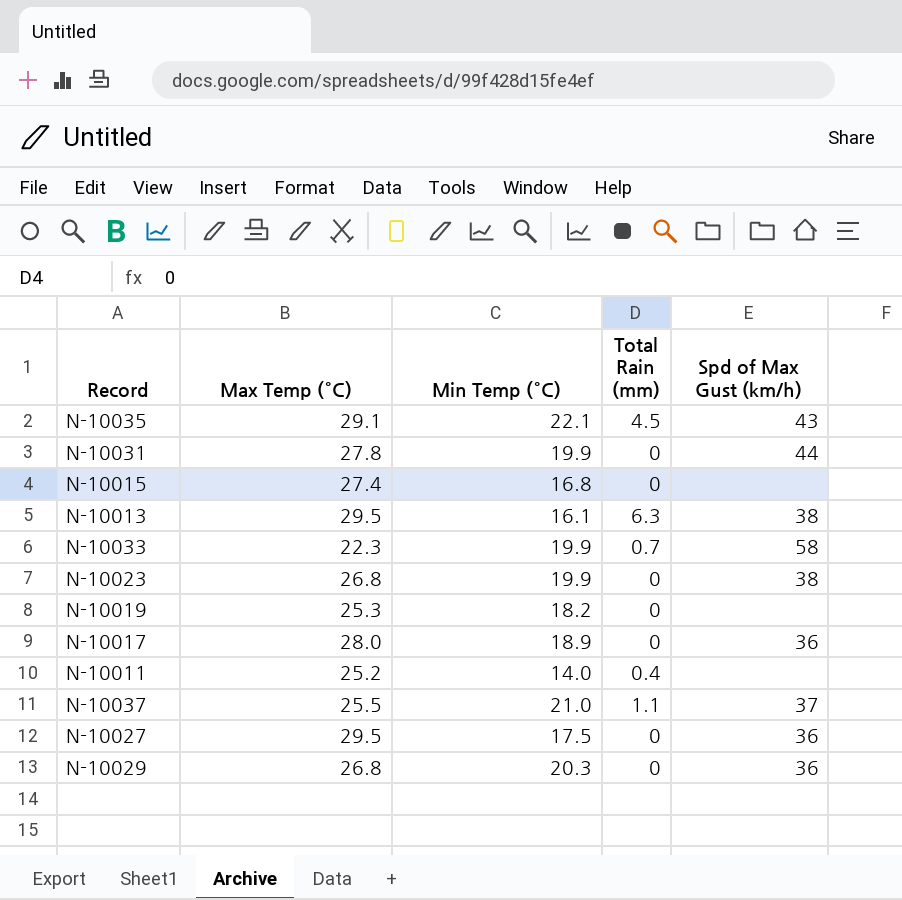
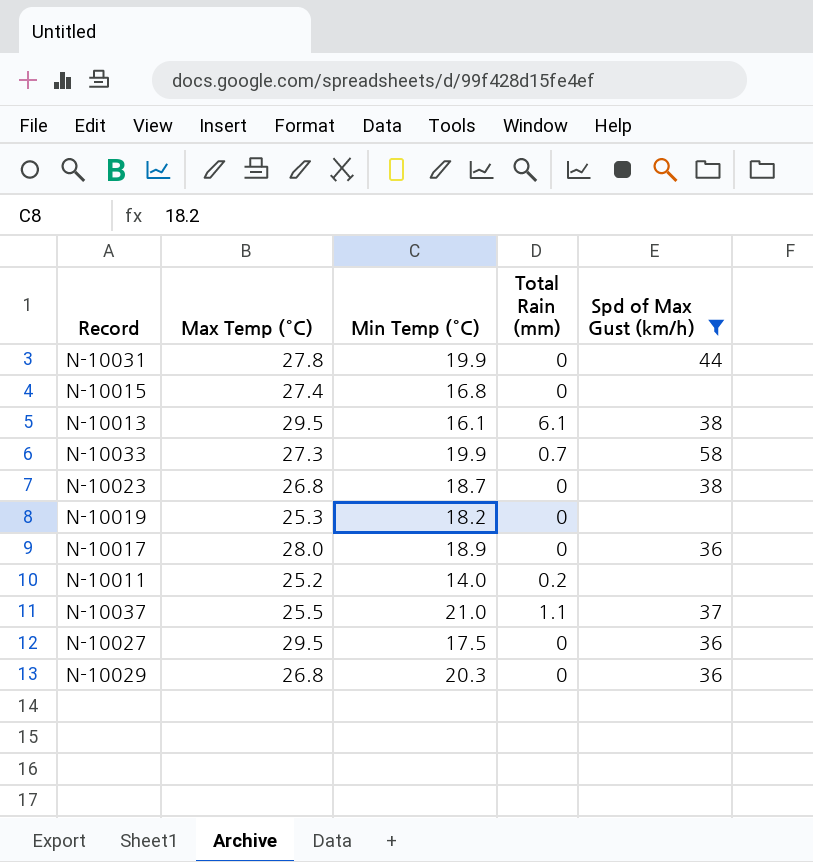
filter: none -> Spd of Max Gust (km/h) != 43
N-10013 | Total Rain (mm): 6.3 -> 6.1
N-10033 | Max Temp (°C): 22.3 -> 27.3
N-10023 | Min Temp (°C): 19.9 -> 18.7
N-10011 | Total Rain (mm): 0.4 -> 0.2

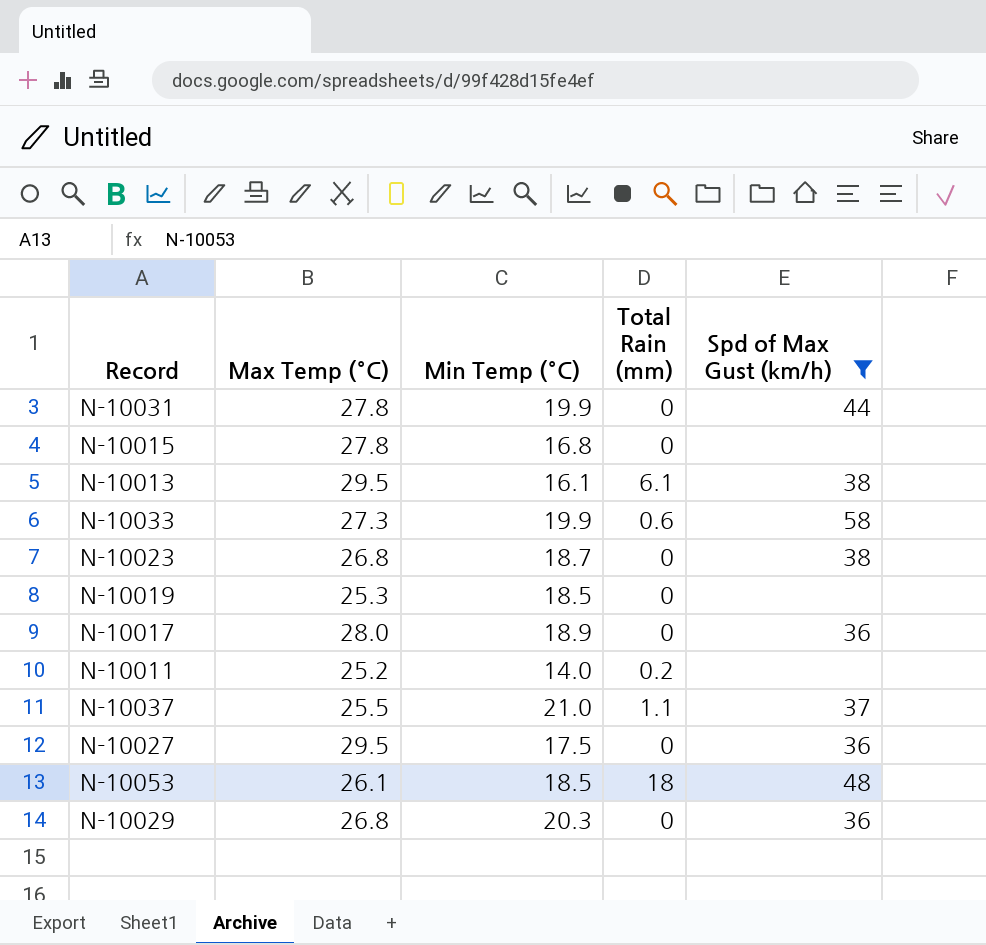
N-10015 | Max Temp (°C): 27.4 -> 27.8
N-10033 | Total Rain (mm): 0.7 -> 0.6
N-10019 | Min Temp (°C): 18.2 -> 18.5
row N-10053: none -> 26.1 | 18.5 | 18 | 48

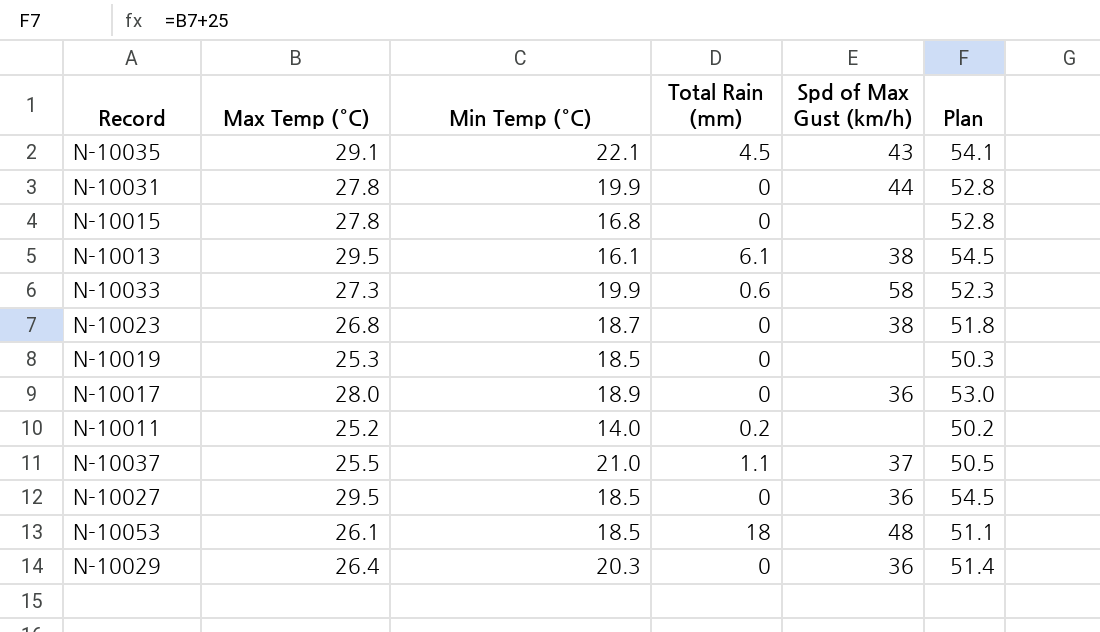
filter: Spd of Max Gust (km/h) != 43 -> none
column Plan | formula: none -> [Max Temp (°C)] + 25
N-10027 | Min Temp (°C): 17.5 -> 18.5
N-10029 | Max Temp (°C): 26.8 -> 26.4

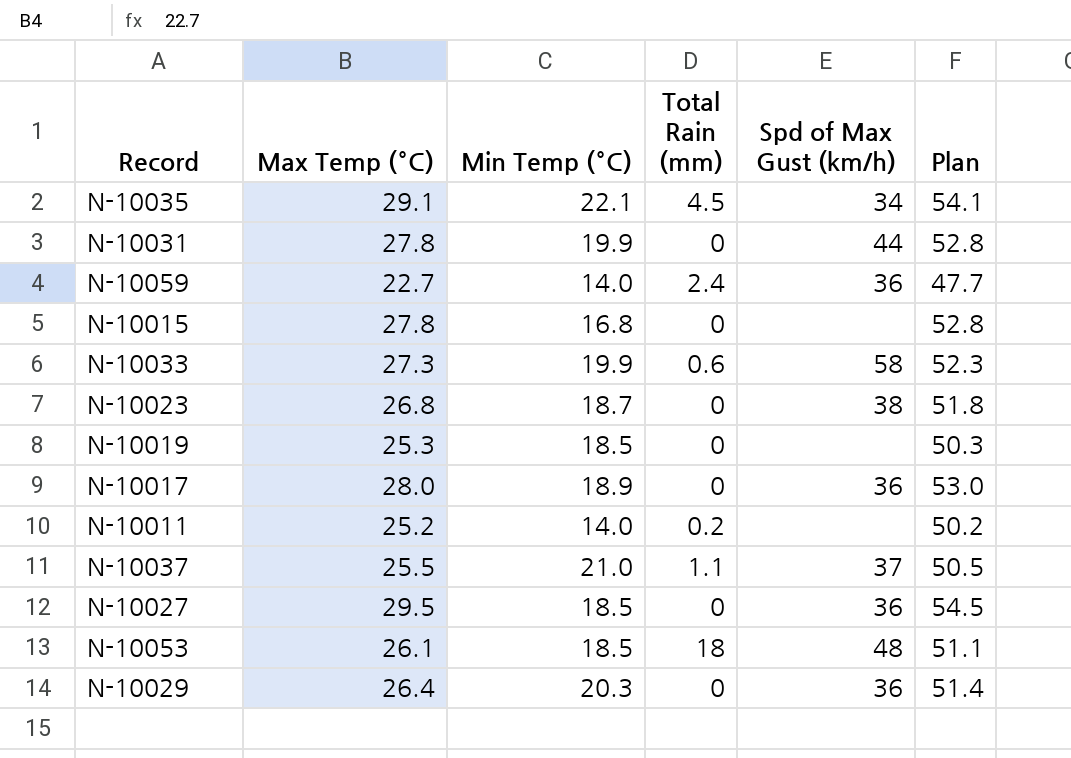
row N-10013: 29.5 | 16.1 | 6.1 | 38 | 54.5 -> none
N-10035 | Spd of Max Gust (km/h): 43 -> 34
row N-10059: none -> 22.7 | 14.0 | 2.4 | 36 | 47.7

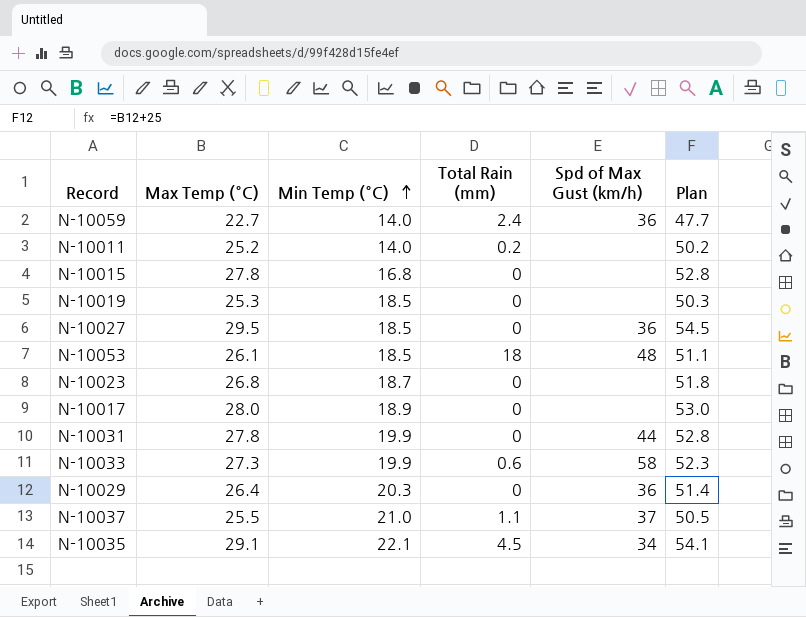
row order: none -> Min Temp (°C) ascending
N-10023 | Spd of Max Gust (km/h): 38 -> none
N-10017 | Spd of Max Gust (km/h): 36 -> none

